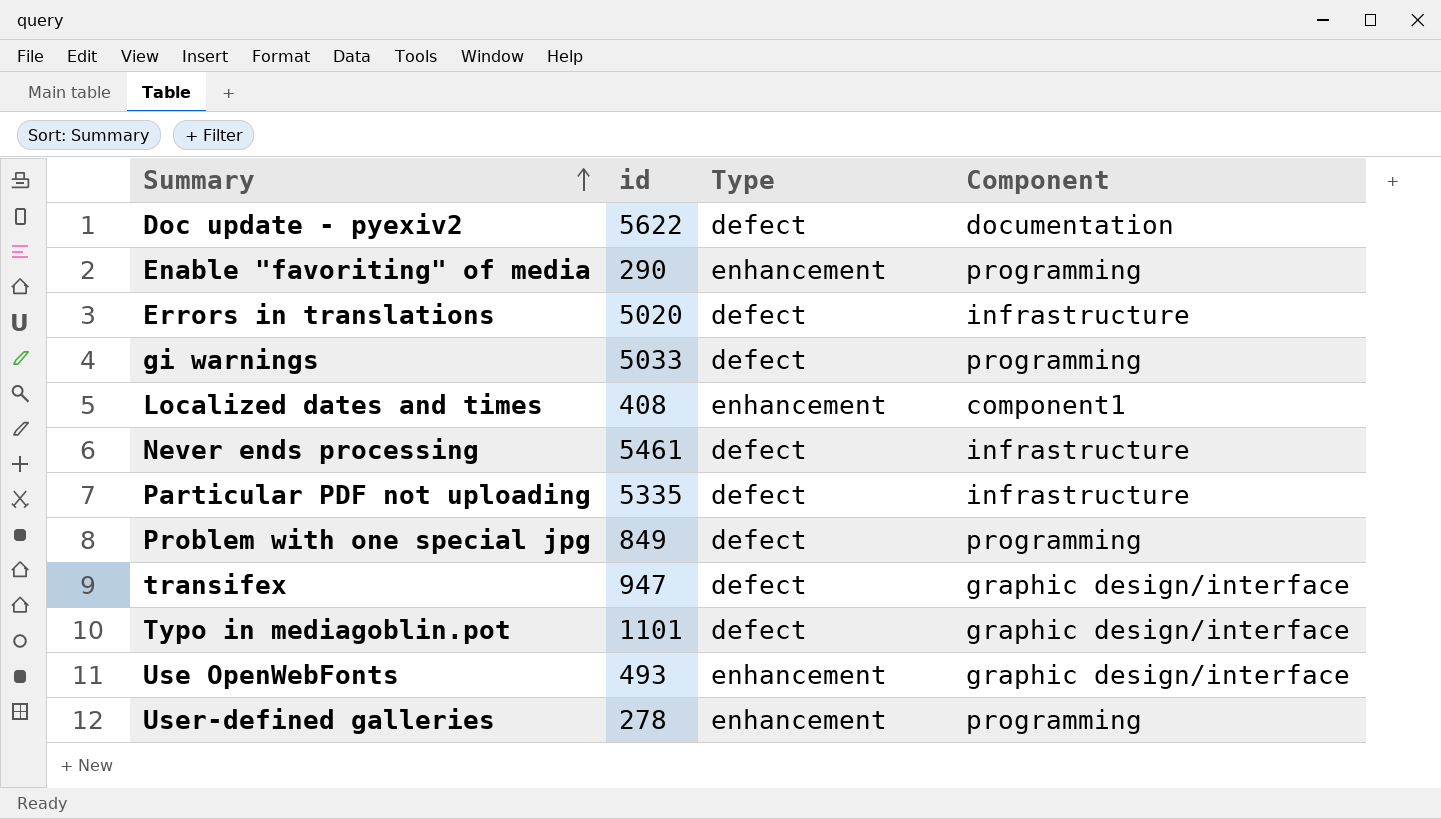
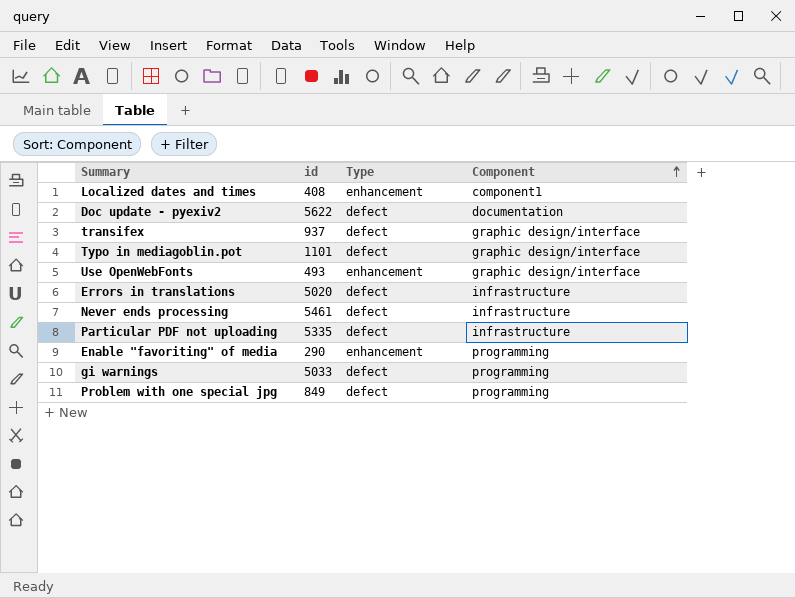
row order: Summary ascending -> Component ascending
row User-defined galleries: 278 | enhancement | programming -> none
transifex | id: 947 -> 937

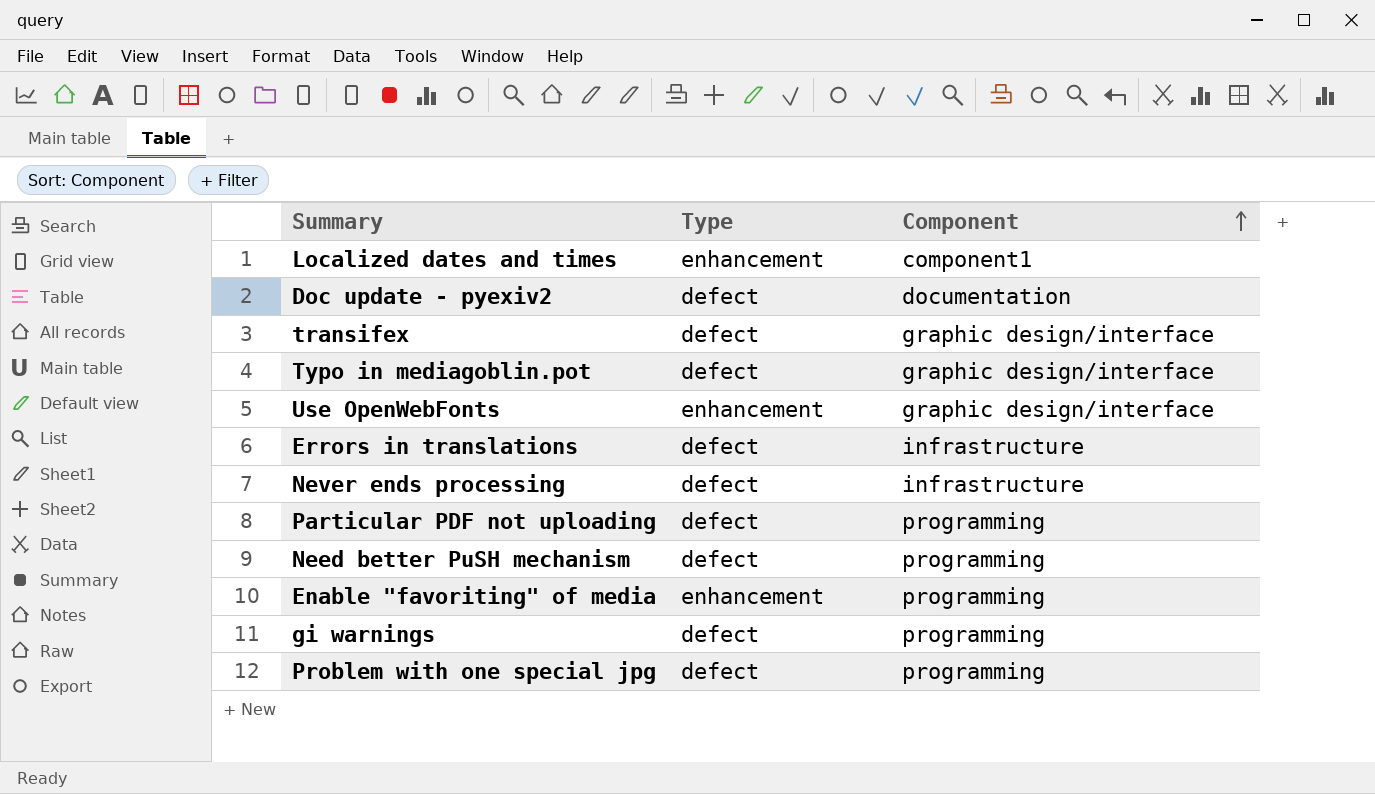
column id | position: 2 -> none
Particular PDF not uploading | Component: infrastructure -> programming
row Need better PuSH mechanism: none -> defect | programming

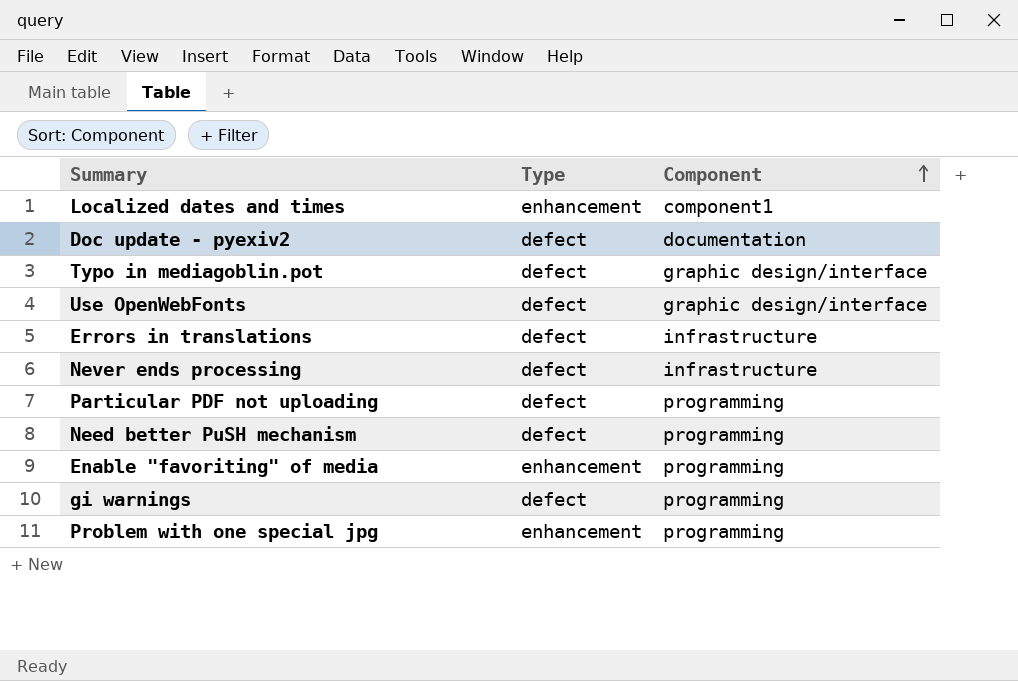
row transifex: defect | graphic design/interface -> none
Use OpenWebFonts | Type: enhancement -> defect
Problem with one special jpg | Type: defect -> enhancement

